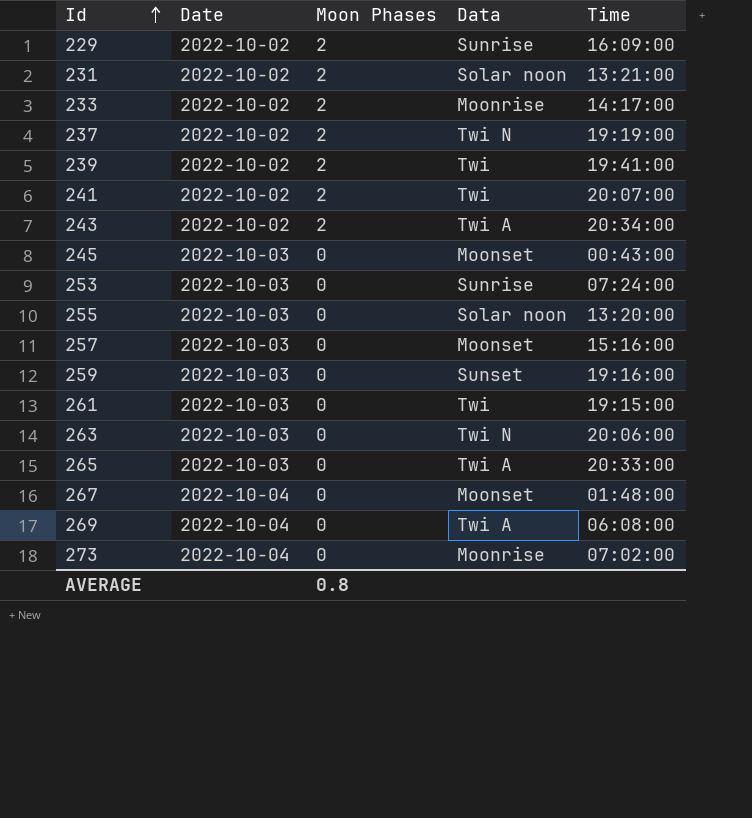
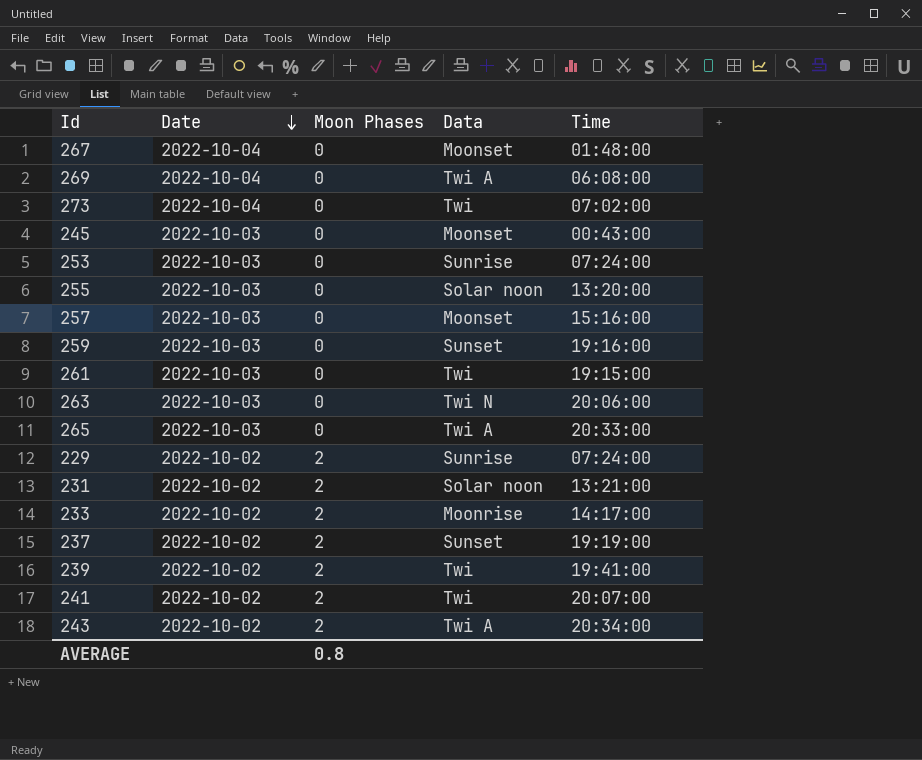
row order: Id ascending -> Date descending
273 | Data: Moonrise -> Twi
229 | Time: 16:09:00 -> 07:24:00
237 | Data: Twi N -> Sunset

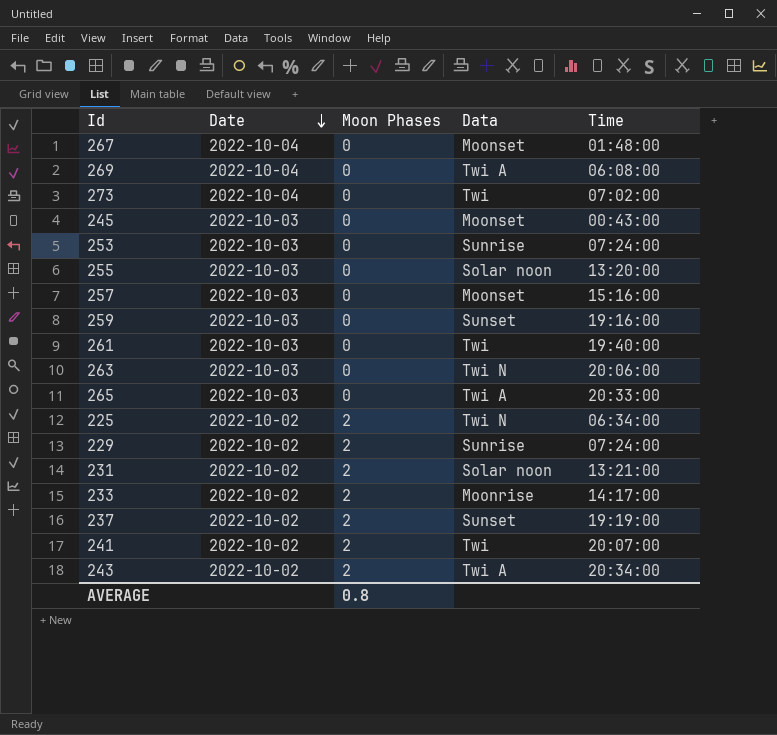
row 239: 2022-10-02 | 2 | Twi | 19:41:00 -> none
261 | Time: 19:15:00 -> 19:40:00
row 225: none -> 2022-10-02 | 2 | Twi N | 06:34:00

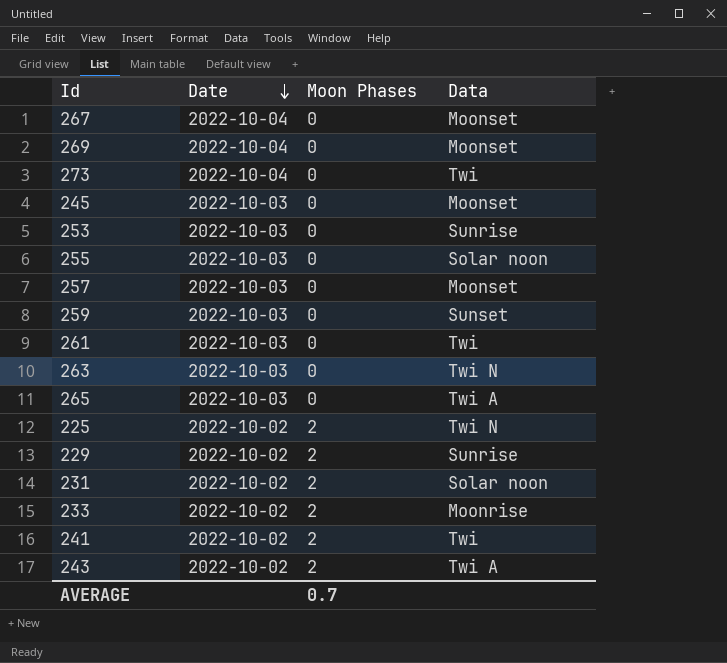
column Time | position: 5 -> none
row 237: 2022-10-02 | 2 | Sunset | 19:19:00 -> none
269 | Data: Twi A -> Moonset
AVERAGE | Moon Phases: 0.8 -> 0.7

